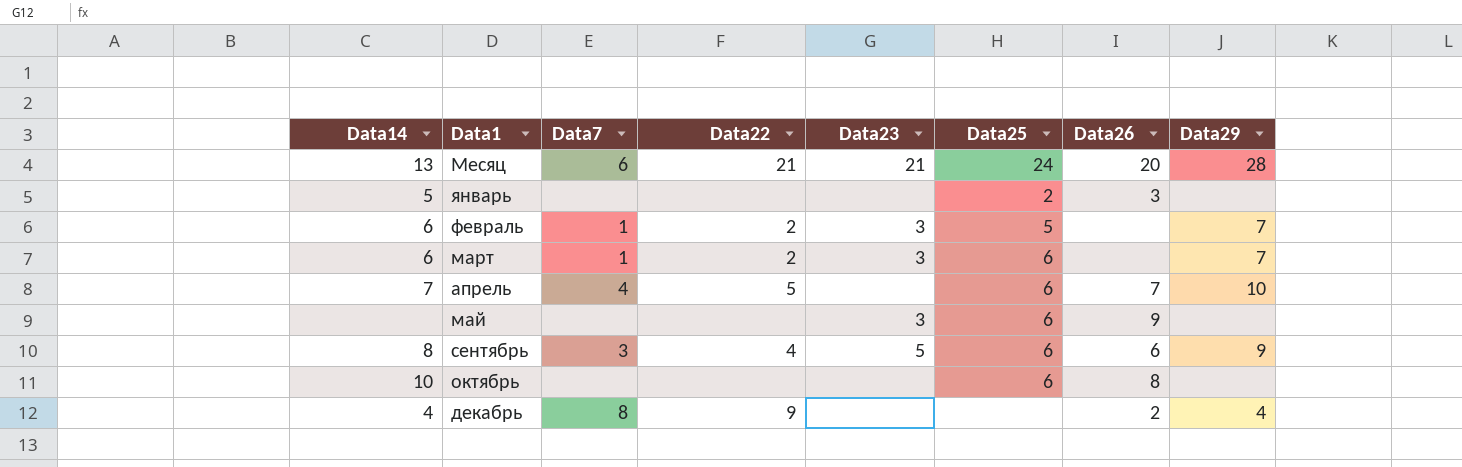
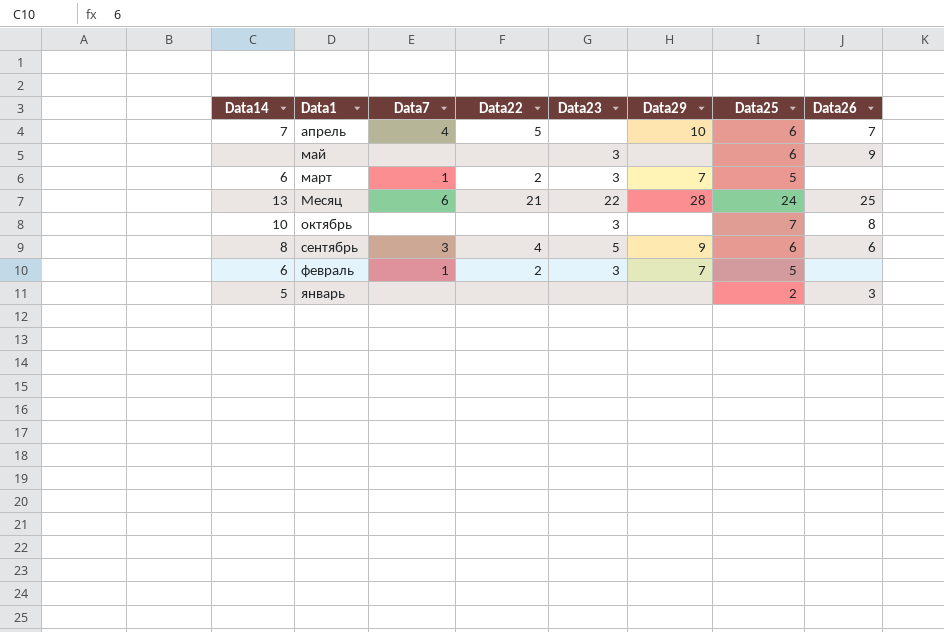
row order: none -> Data1 ascending
column Data29 | position: 8 -> 6
row декабрь: 4 | 8 | 9 | none | none | 2 | 4 -> none
март | Data25: 6 -> 5
Месяц | Data23: 21 -> 22
Месяц | Data26: 20 -> 25
октябрь | Data23: none -> 3
октябрь | Data25: 6 -> 7

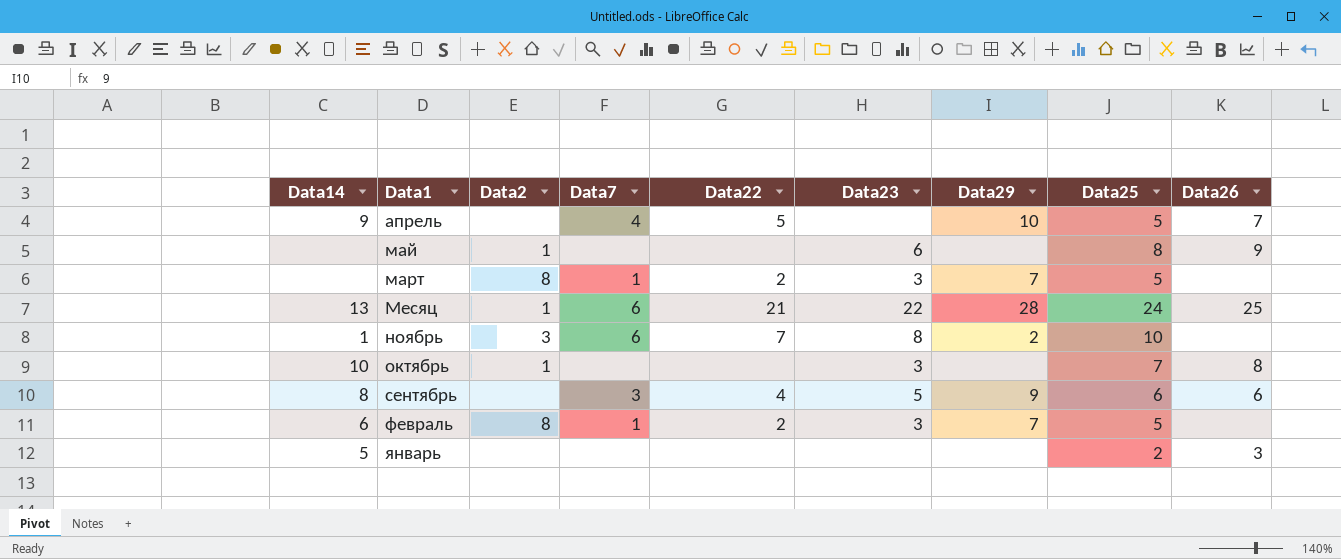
column Data2 | position: none -> 3
апрель | Data14: 7 -> 9
апрель | Data25: 6 -> 5
май | Data23: 3 -> 6
май | Data25: 6 -> 8
март | Data14: 6 -> none
row ноябрь: none -> 1 | 3 | 6 | 7 | 8 | 2 | 10 | none

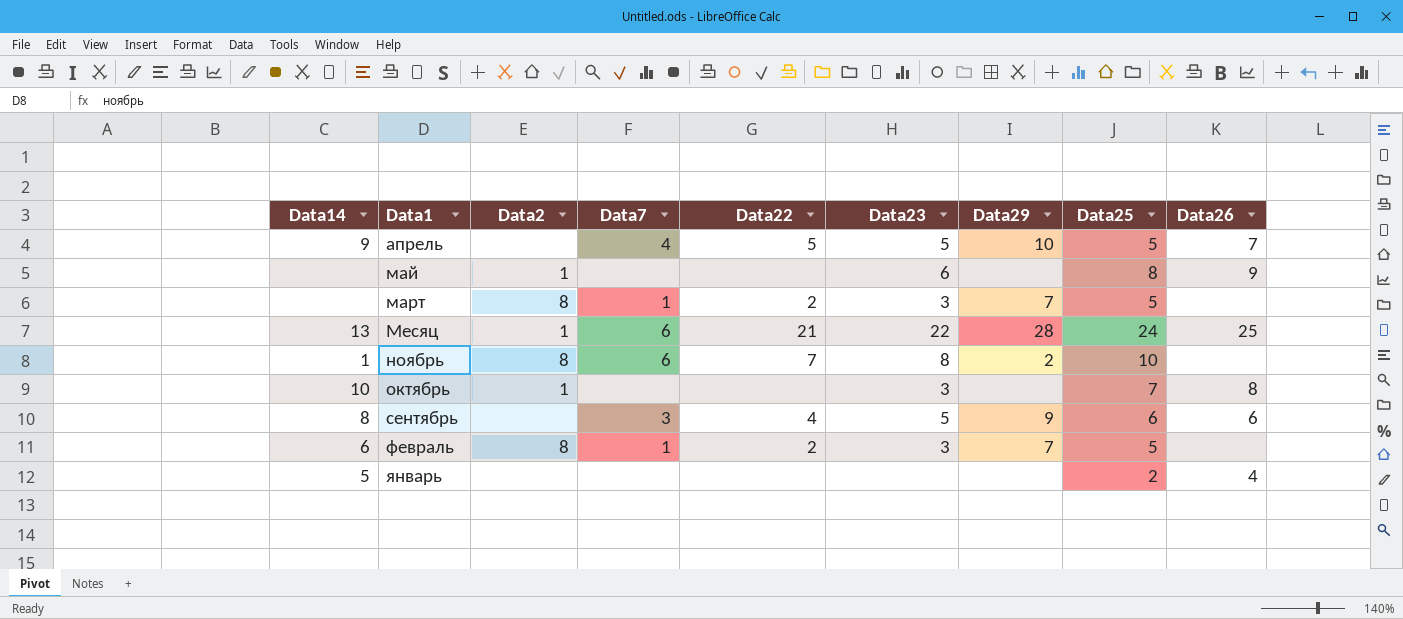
апрель | Data23: none -> 5
ноябрь | Data2: 3 -> 8
январь | Data26: 3 -> 4

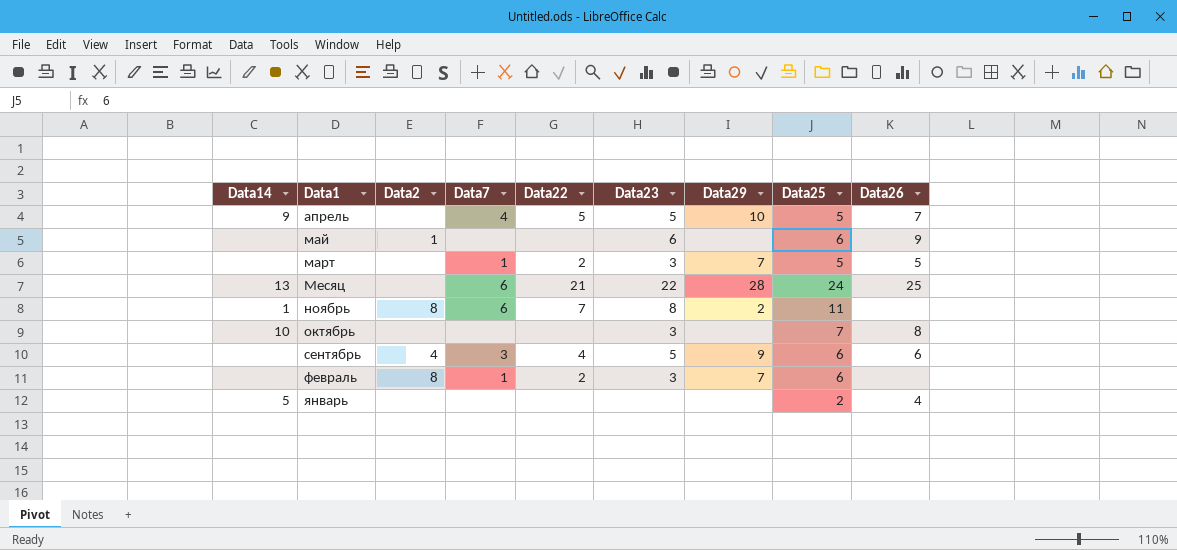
май | Data25: 8 -> 6
март | Data2: 8 -> none
март | Data26: none -> 5
Месяц | Data2: 1 -> none
ноябрь | Data25: 10 -> 11
октябрь | Data2: 1 -> none
сентябрь | Data14: 8 -> none
сентябрь | Data2: none -> 4
февраль | Data14: 6 -> none
февраль | Data25: 5 -> 6

